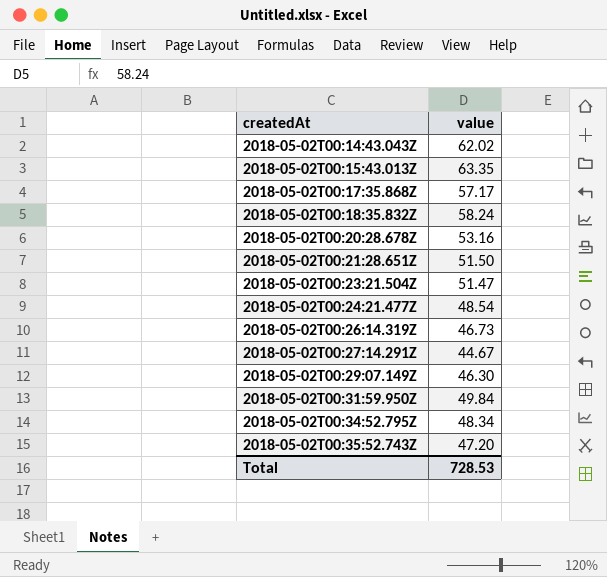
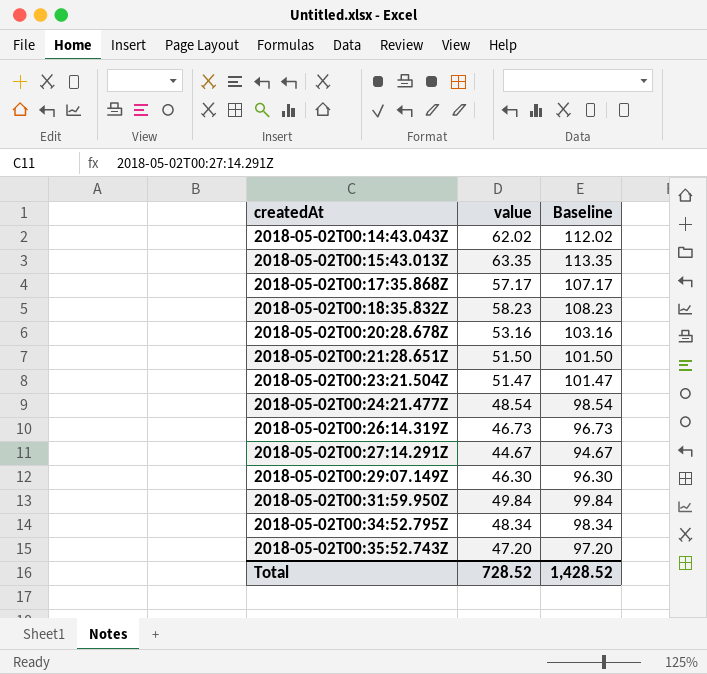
column Baseline | formula: none -> [value] + 50
2018-05-02T00:18:35.832Z | value: 58.24 -> 58.23
Total | value: 728.53 -> 728.52

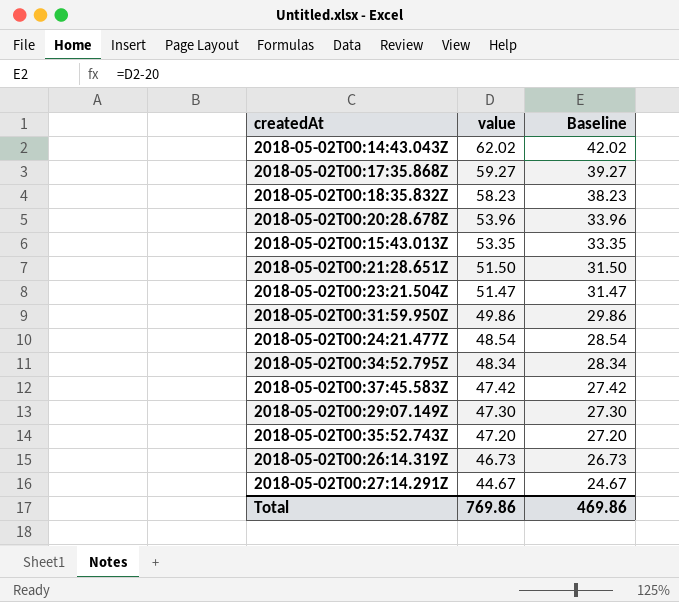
row order: createdAt ascending -> value descending
column Baseline | formula: [value] + 50 -> [value] - 20
2018-05-02T00:17:35.868Z | value: 57.17 -> 59.27
2018-05-02T00:20:28.678Z | value: 53.16 -> 53.96
2018-05-02T00:15:43.013Z | value: 63.35 -> 53.35
2018-05-02T00:31:59.950Z | value: 49.84 -> 49.86
row 2018-05-02T00:37:45.583Z: none -> 47.42 | 27.42
2018-05-02T00:29:07.149Z | value: 46.30 -> 47.30
Total | value: 728.52 -> 769.86
Total | Baseline: 1,428.52 -> 469.86

